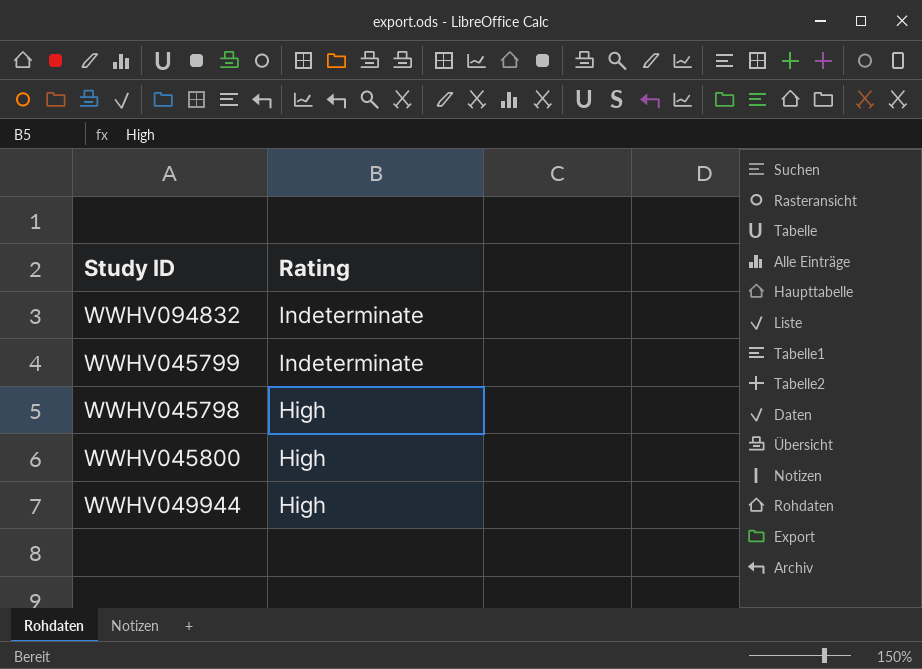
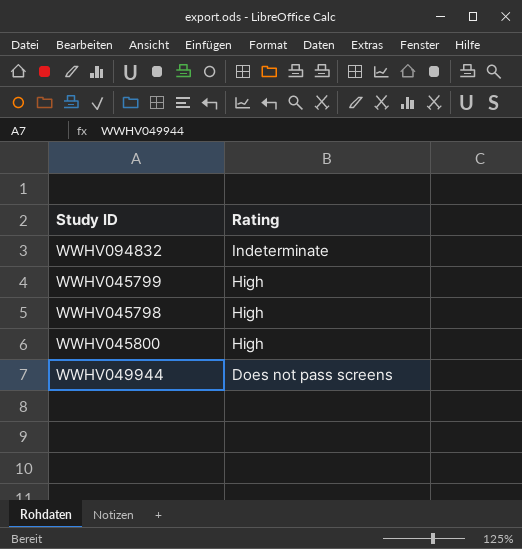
WWHV045799 | Rating: Indeterminate -> High
WWHV049944 | Rating: High -> Does not pass screens

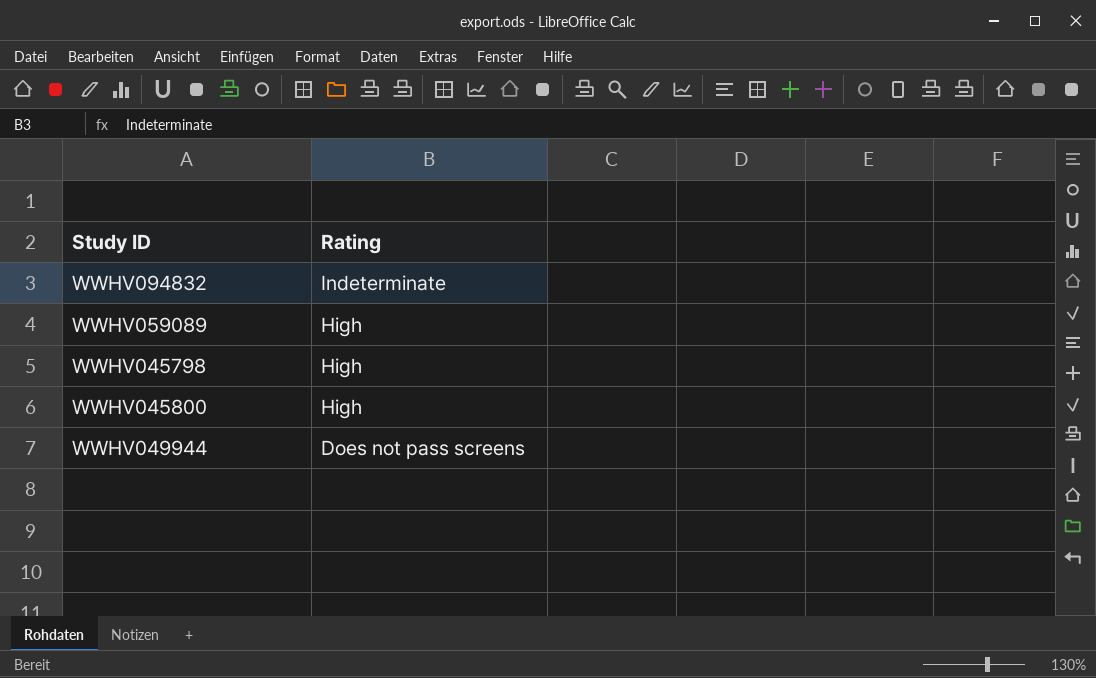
row WWHV045799: High -> none
row WWHV059089: none -> High

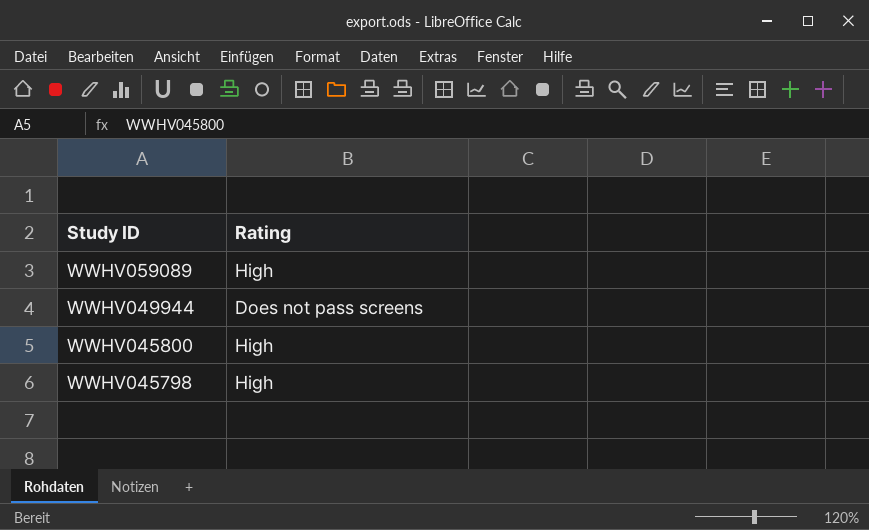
row order: Rating descending -> Study ID descending
row WWHV094832: Indeterminate -> none

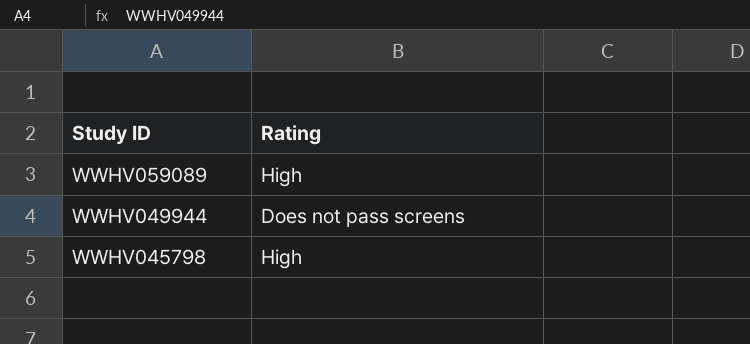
row WWHV045800: High -> none

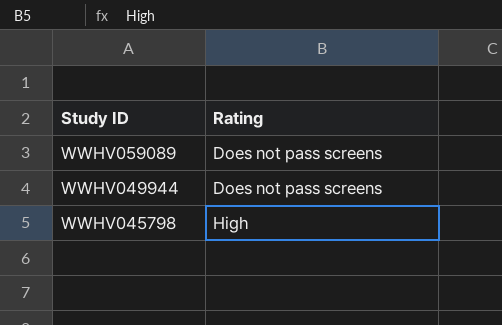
WWHV059089 | Rating: High -> Does not pass screens

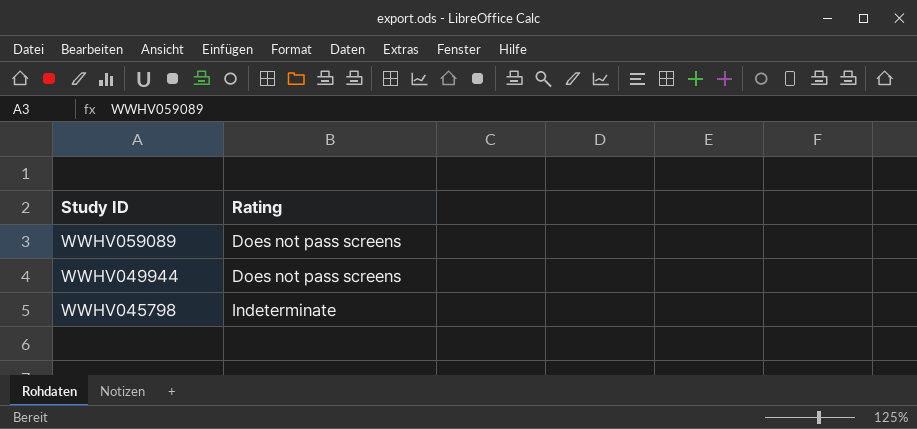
WWHV045798 | Rating: High -> Indeterminate

